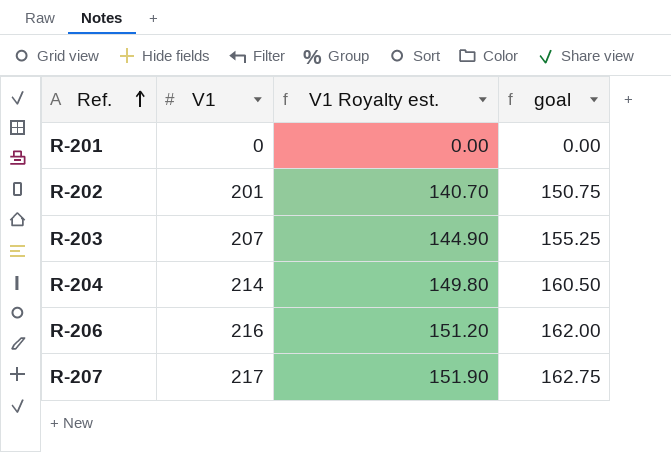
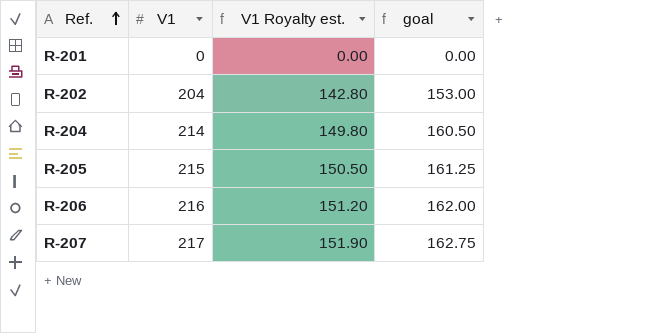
row R-203: 207 | 144.90 | 155.25 -> none
R-202 | V1: 201 -> 204
R-202 | V1 Royalty est.: 140.70 -> 142.80
R-202 | goal: 150.75 -> 153.00
row R-205: none -> 215 | 150.50 | 161.25

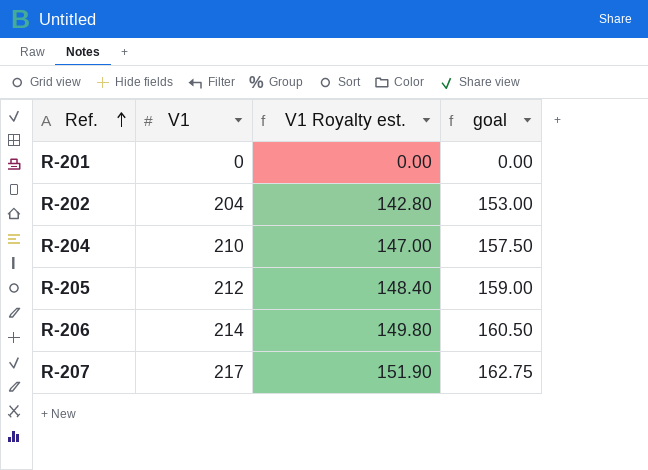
R-204 | V1: 214 -> 210
R-204 | V1 Royalty est.: 149.80 -> 147.00
R-204 | goal: 160.50 -> 157.50
R-205 | V1: 215 -> 212
R-205 | V1 Royalty est.: 150.50 -> 148.40
R-205 | goal: 161.25 -> 159.00
R-206 | V1: 216 -> 214
R-206 | V1 Royalty est.: 151.20 -> 149.80
R-206 | goal: 162.00 -> 160.50

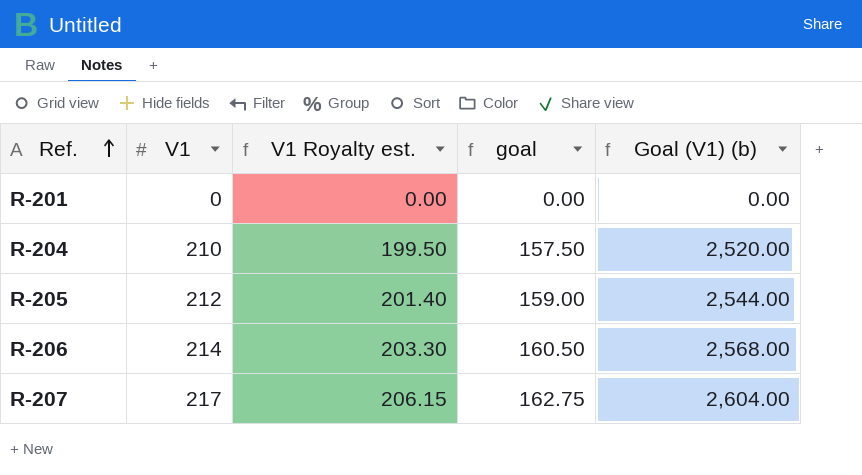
column V1 Royalty est. | formula: [V1] * 0.7 -> [V1] * 0.95
column Goal (V1) (b) | formula: none -> [V1] * 12
row R-202: 204 | 142.80 | 153.00 -> none

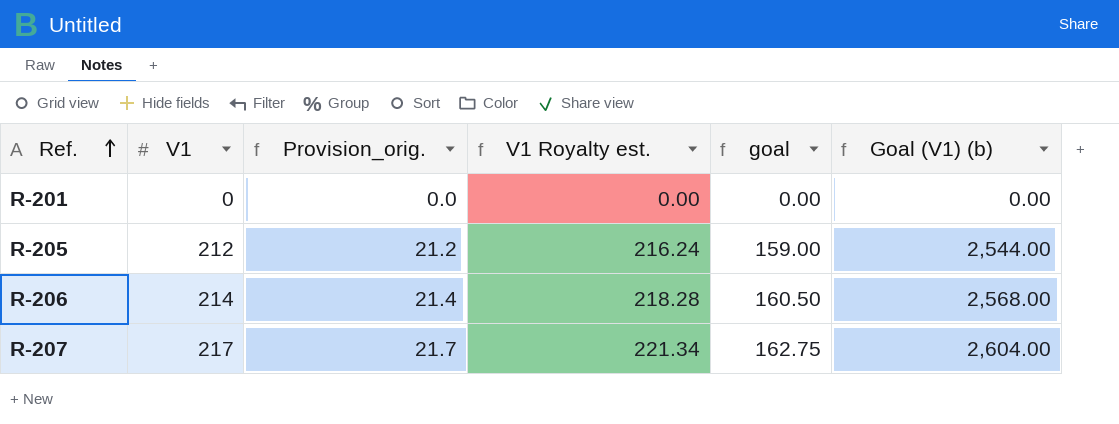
column Provision_orig. | formula: none -> [V1] * 0.1
column V1 Royalty est. | formula: [V1] * 0.95 -> [V1] * 1.02
row R-204: 210 | 199.50 | 157.50 | 2,520.00 -> none

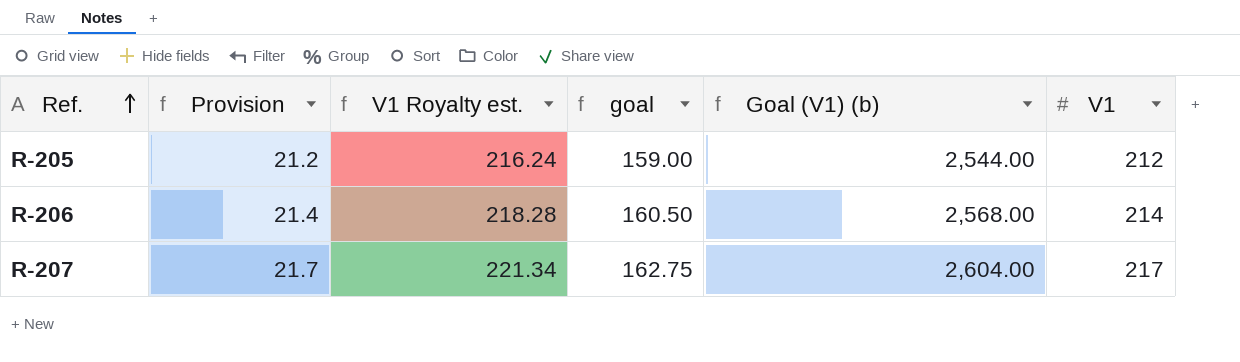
column name: Provision_orig. -> Provision
column V1 | position: 2 -> 6
row R-201: 0 | 0.0 | 0.00 | 0.00 | 0.00 -> none

